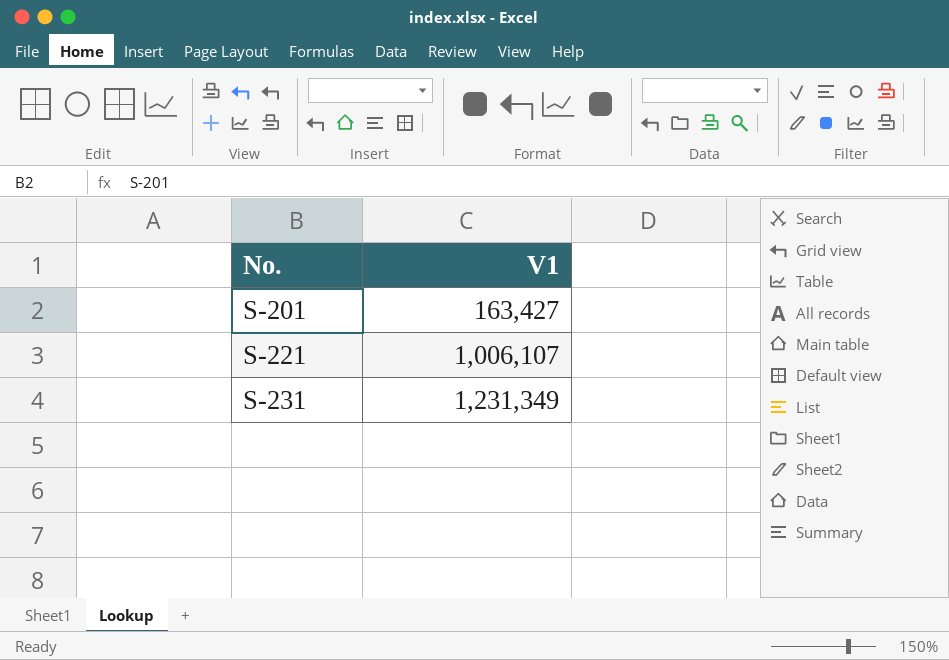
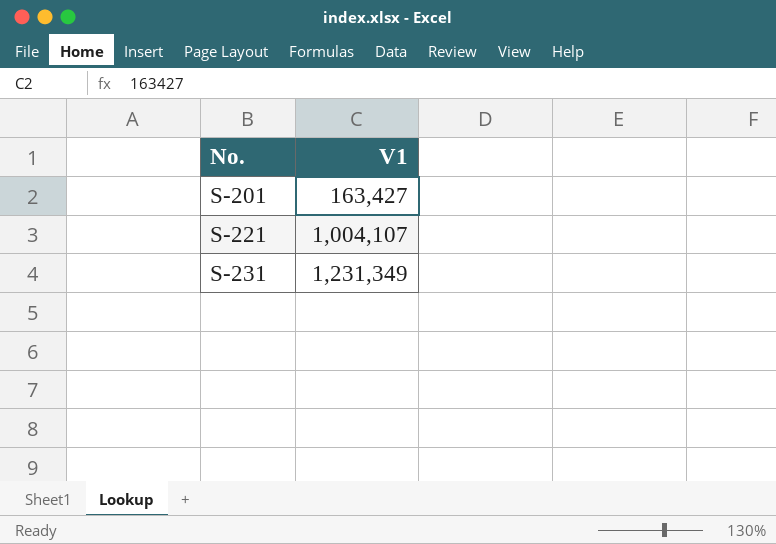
S-221 | V1: 1,006,107 -> 1,004,107

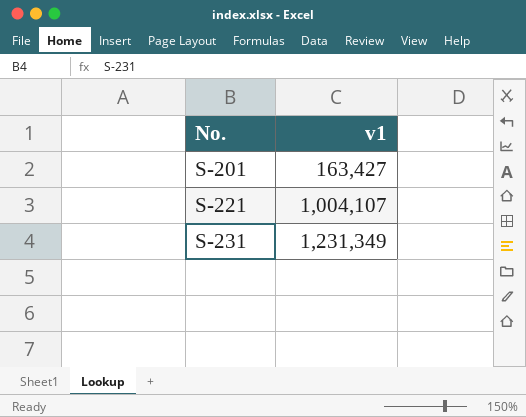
column name: V1 -> v1

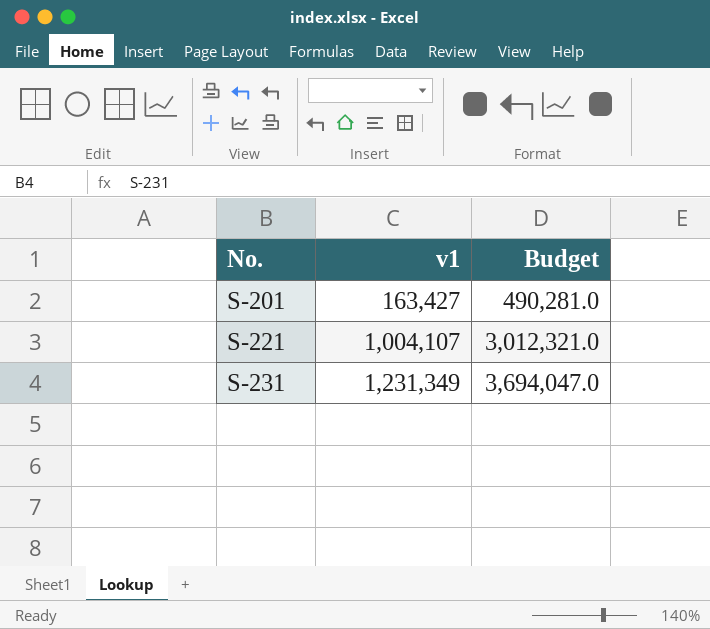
column Budget | formula: none -> [v1] * 3

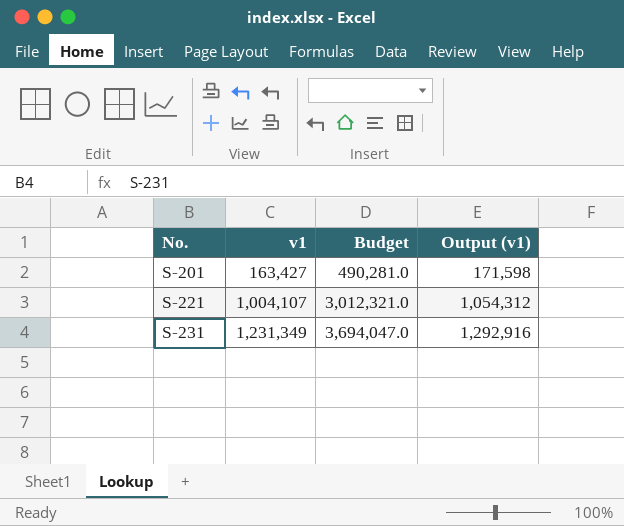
column Output (v1) | formula: none -> [v1] * 1.05

